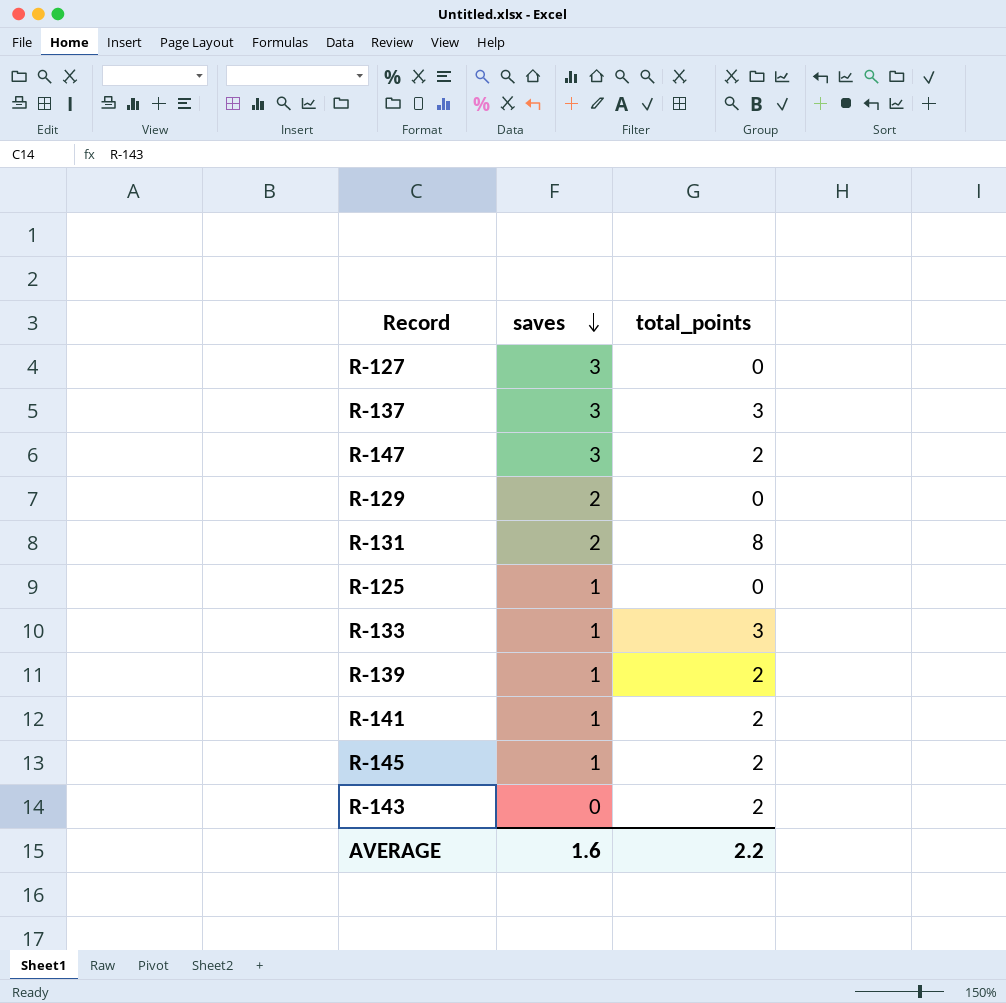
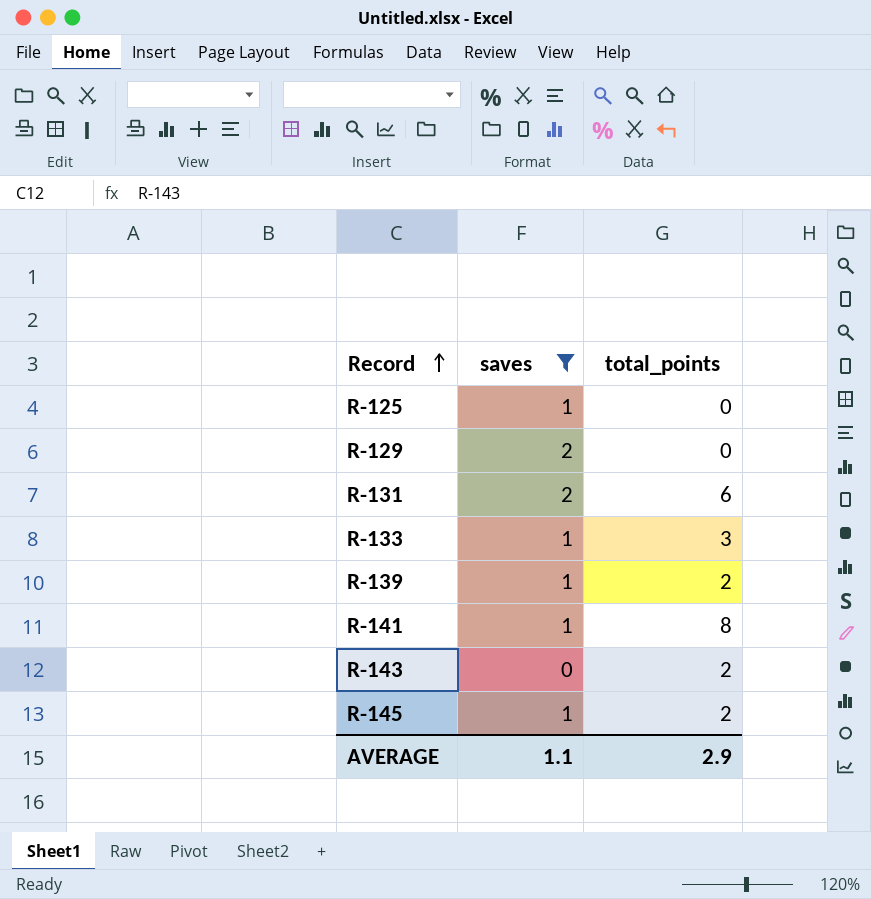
filter: none -> saves != 3
row order: saves descending -> Record ascending
R-131 | total_points: 8 -> 6
R-141 | total_points: 2 -> 8
AVERAGE | saves: 1.6 -> 1.1
AVERAGE | total_points: 2.2 -> 2.9

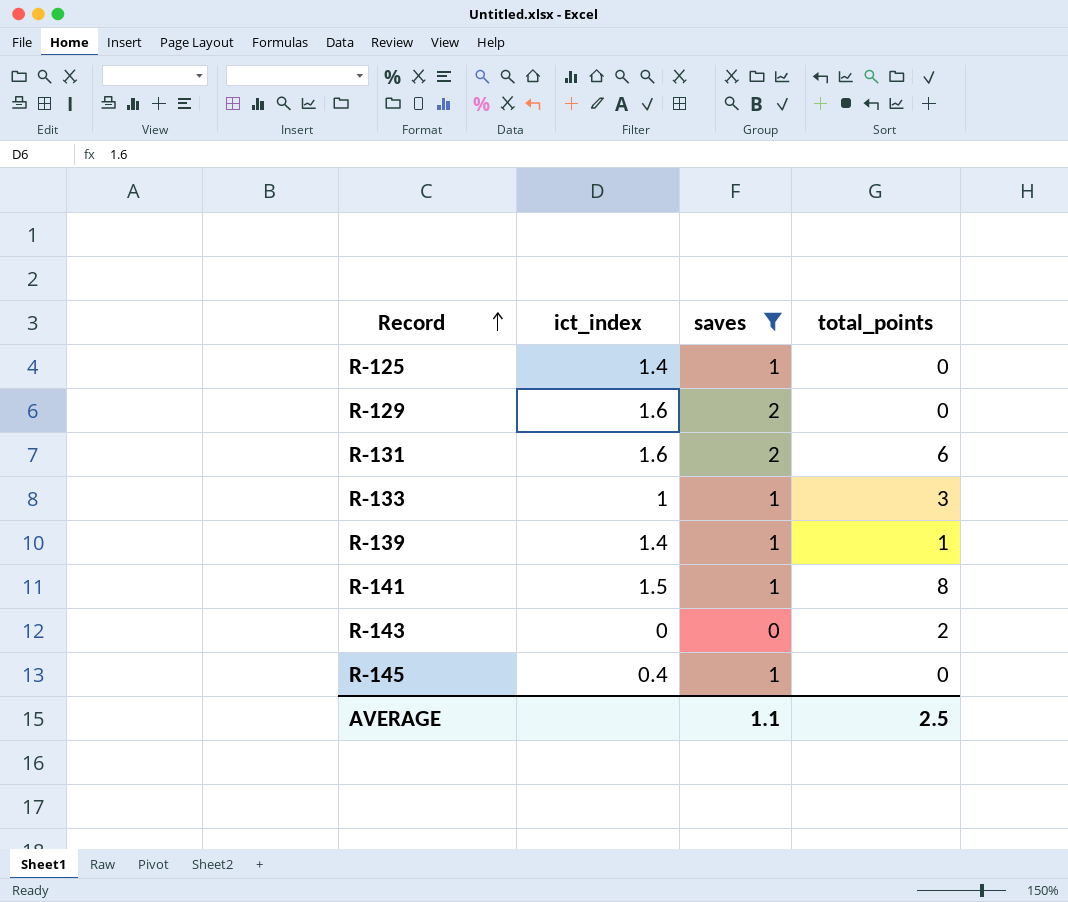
column ict_index | position: none -> 2
R-139 | total_points: 2 -> 1
R-145 | total_points: 2 -> 0
AVERAGE | total_points: 2.9 -> 2.5

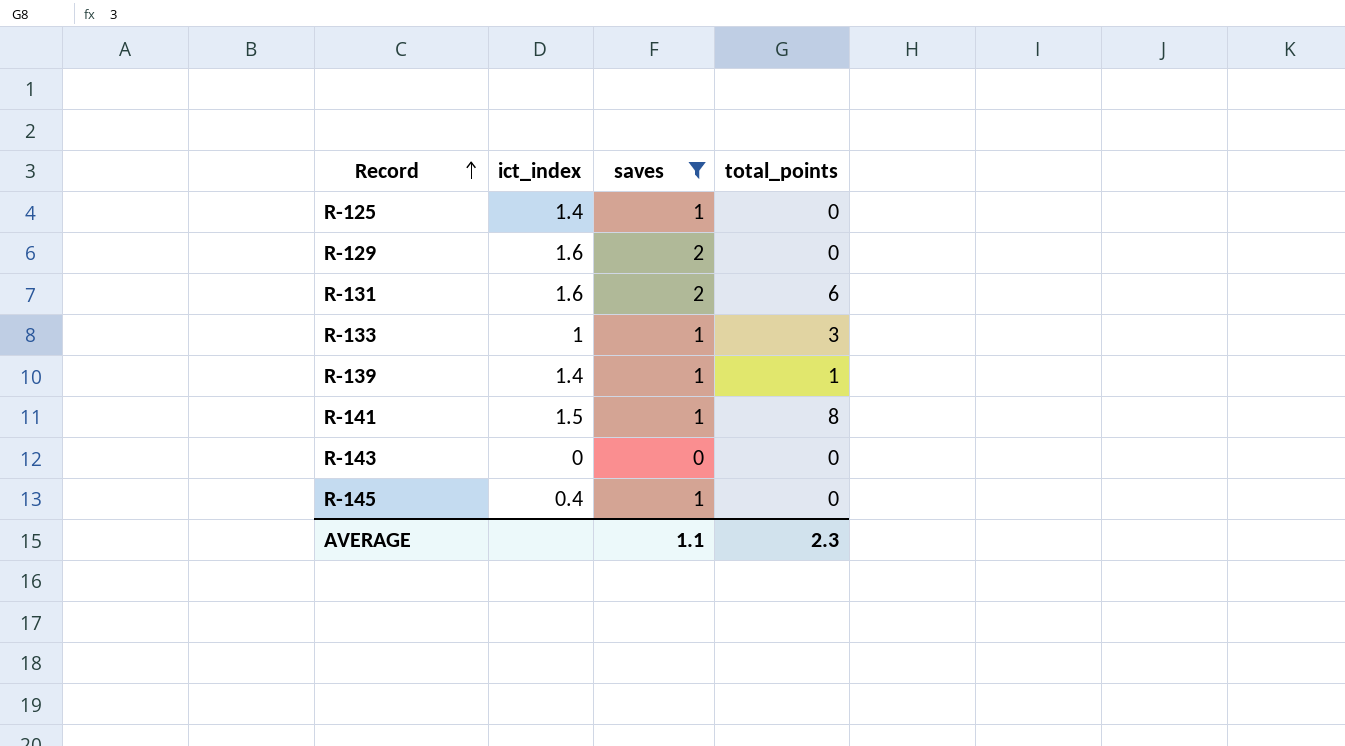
R-143 | total_points: 2 -> 0
AVERAGE | total_points: 2.5 -> 2.3

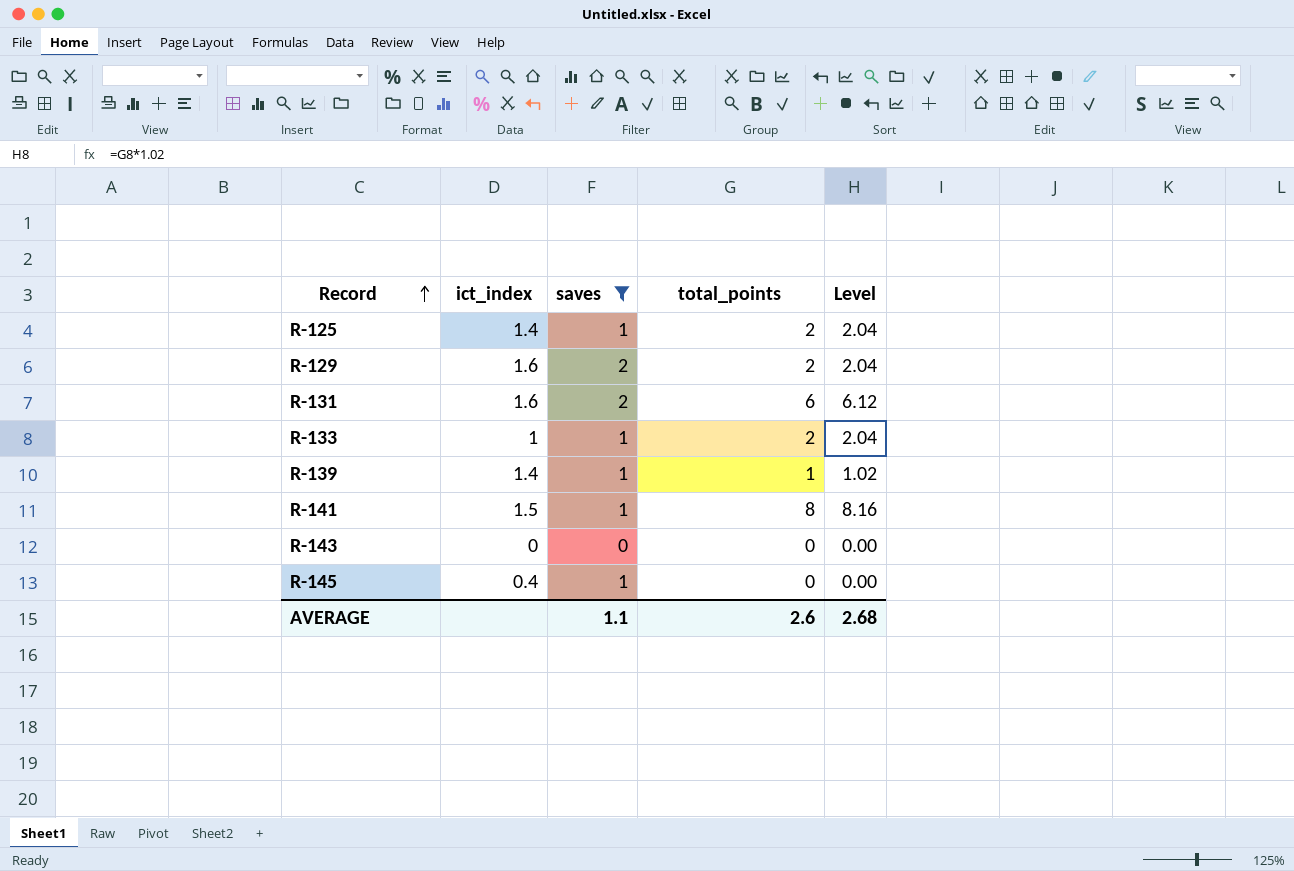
column Level | formula: none -> [total_points] * 1.02
R-125 | total_points: 0 -> 2
R-129 | total_points: 0 -> 2
R-133 | total_points: 3 -> 2
AVERAGE | total_points: 2.3 -> 2.6

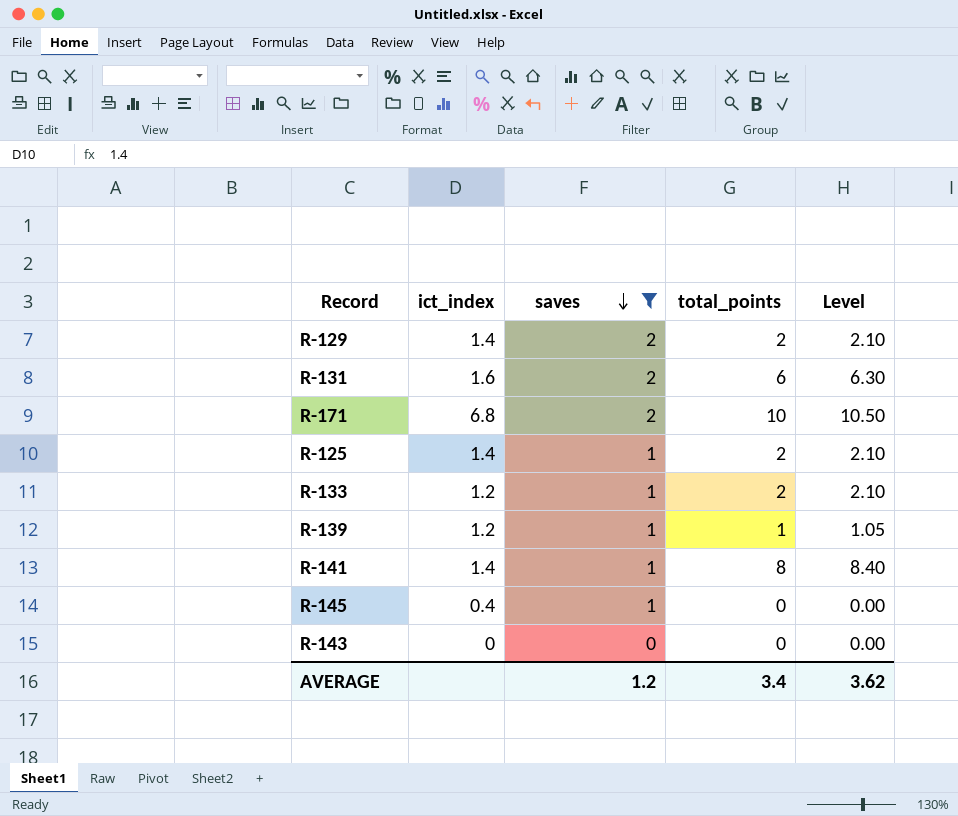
row order: Record ascending -> saves descending
column Level | formula: [total_points] * 1.02 -> [total_points] * 1.05
R-129 | ict_index: 1.6 -> 1.4
row R-171: none -> 6.8 | 2 | 10 | 10.50
R-133 | ict_index: 1 -> 1.2
R-139 | ict_index: 1.4 -> 1.2
R-141 | ict_index: 1.5 -> 1.4
AVERAGE | saves: 1.1 -> 1.2
AVERAGE | total_points: 2.6 -> 3.4
AVERAGE | Level: 2.68 -> 3.62

